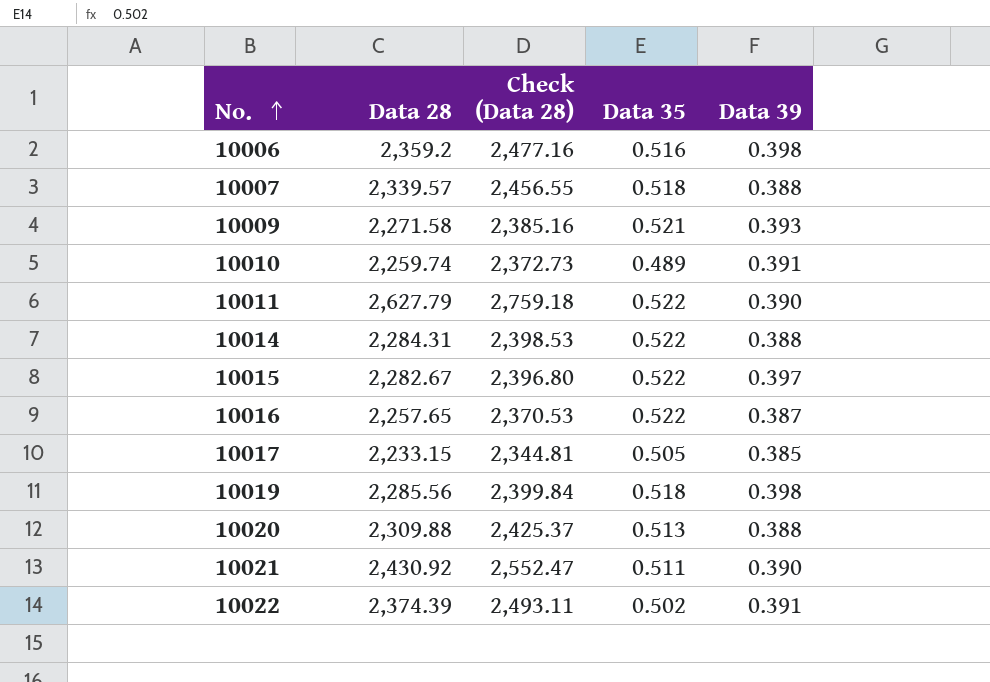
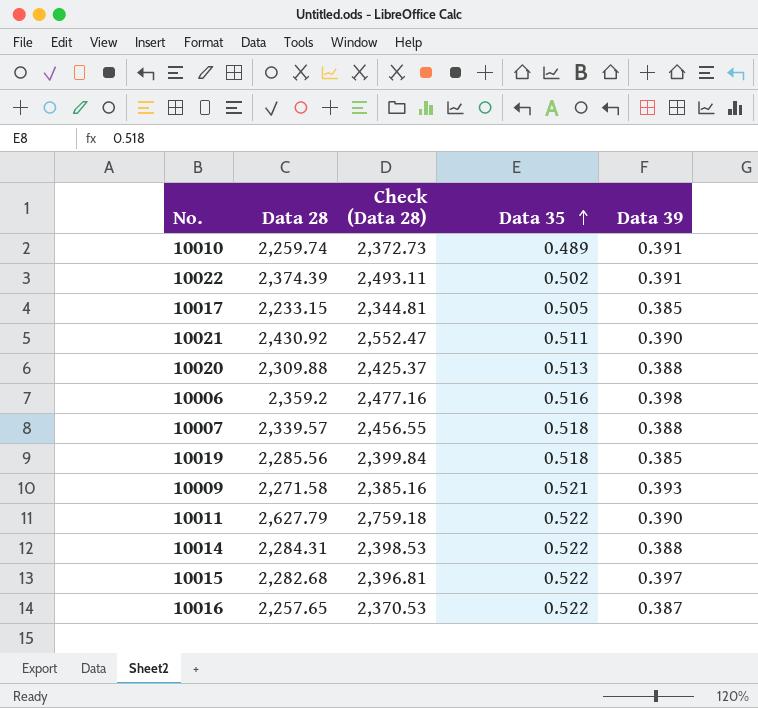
row order: No. ascending -> Data 35 ascending
10019 | Data 39: 0.398 -> 0.385
10015 | Data 28: 2,282.67 -> 2,282.68
10015 | Check (Data 28): 2,396.80 -> 2,396.81

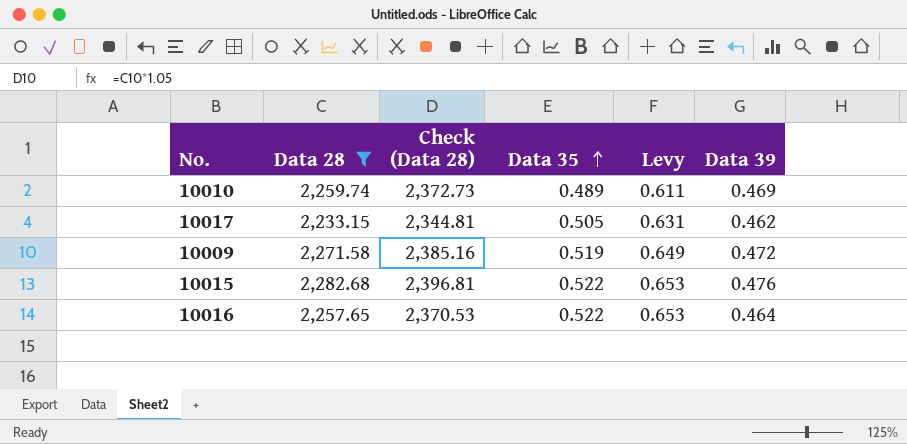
filter: none -> Data 28 <= 2,282.68
column Levy | formula: none -> [Data 35] * 1.25
10010 | Data 39: 0.391 -> 0.469
10017 | Data 39: 0.385 -> 0.462
10009 | Data 35: 0.521 -> 0.519
10009 | Data 39: 0.393 -> 0.472
10015 | Data 39: 0.397 -> 0.476
10016 | Data 39: 0.387 -> 0.464

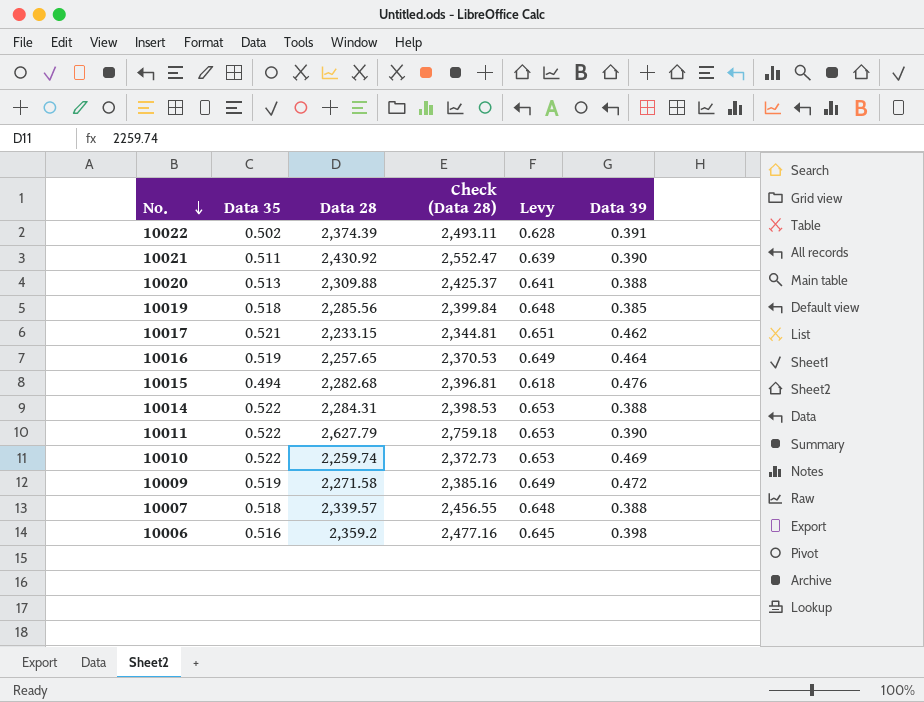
filter: Data 28 <= 2,282.68 -> none
row order: Data 35 ascending -> No. descending
column Data 35 | position: 4 -> 2
10017 | Data 35: 0.505 -> 0.521
10017 | Levy: 0.631 -> 0.651
10016 | Data 35: 0.522 -> 0.519
10016 | Levy: 0.653 -> 0.649
10015 | Data 35: 0.522 -> 0.494
10015 | Levy: 0.653 -> 0.618
10010 | Data 35: 0.489 -> 0.522
10010 | Levy: 0.611 -> 0.653

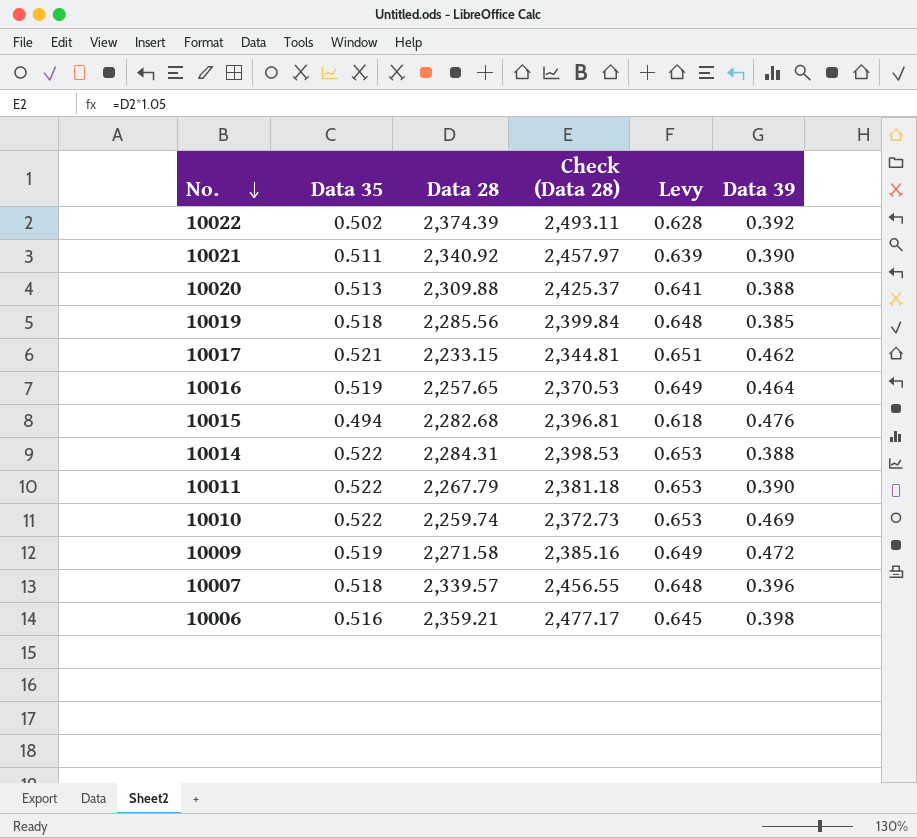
10022 | Data 39: 0.391 -> 0.392
10021 | Data 28: 2,430.92 -> 2,340.92
10021 | Check (Data 28): 2,552.47 -> 2,457.97
10011 | Data 28: 2,627.79 -> 2,267.79
10011 | Check (Data 28): 2,759.18 -> 2,381.18
10007 | Data 39: 0.388 -> 0.396
10006 | Data 28: 2,359.2 -> 2,359.21
10006 | Check (Data 28): 2,477.16 -> 2,477.17

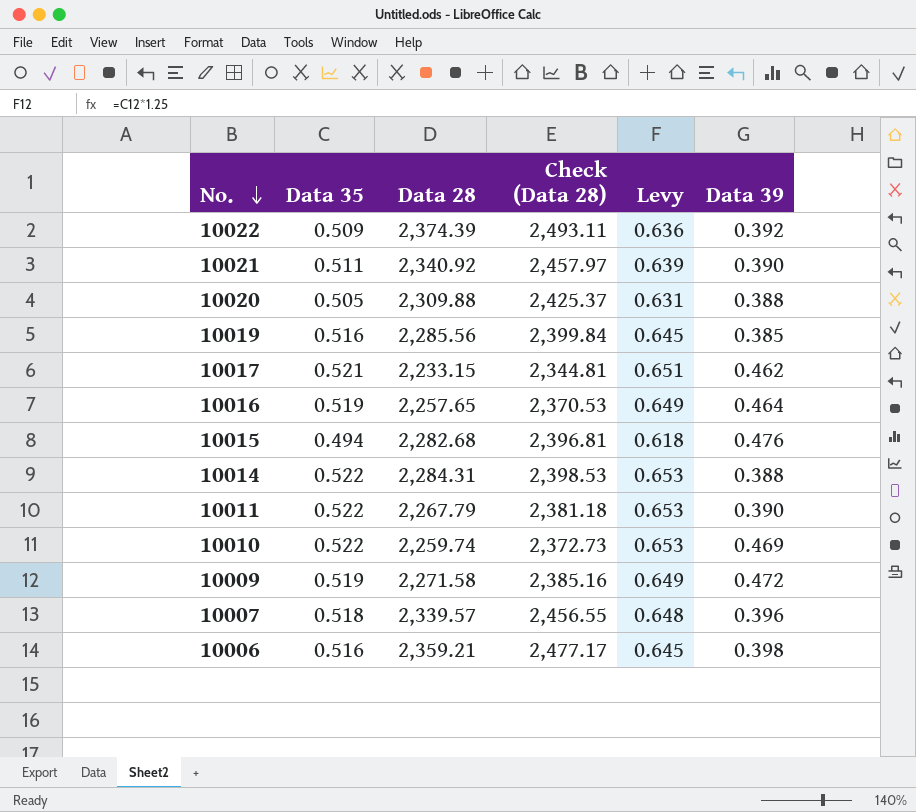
10022 | Data 35: 0.502 -> 0.509
10022 | Levy: 0.628 -> 0.636
10020 | Data 35: 0.513 -> 0.505
10020 | Levy: 0.641 -> 0.631
10019 | Data 35: 0.518 -> 0.516
10019 | Levy: 0.648 -> 0.645

